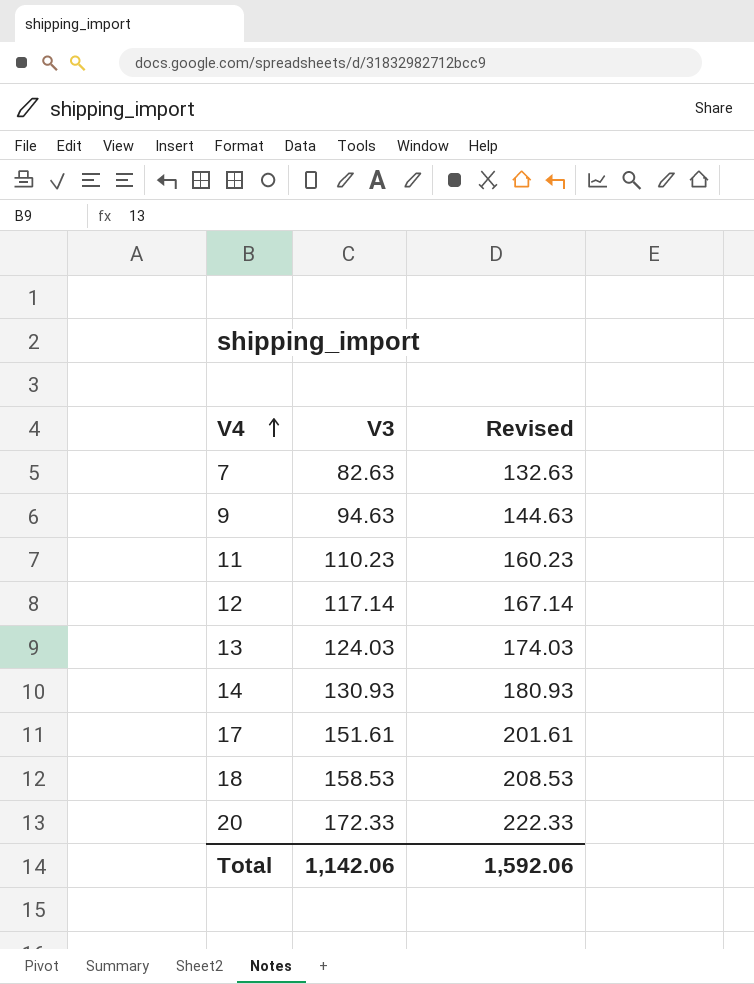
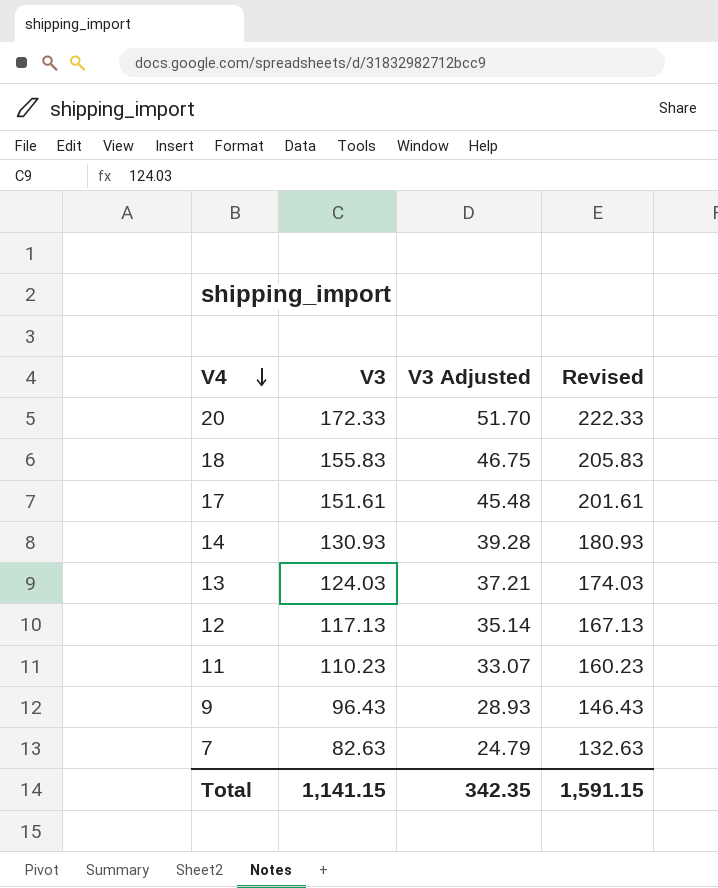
row order: V4 ascending -> V4 descending
column V3 Adjusted | formula: none -> [V3] * 0.3
18 | V3: 158.53 -> 155.83
18 | Revised: 208.53 -> 205.83
12 | V3: 117.14 -> 117.13
12 | Revised: 167.14 -> 167.13
9 | V3: 94.63 -> 96.43
9 | Revised: 144.63 -> 146.43
Total | V3: 1,142.06 -> 1,141.15
Total | Revised: 1,592.06 -> 1,591.15

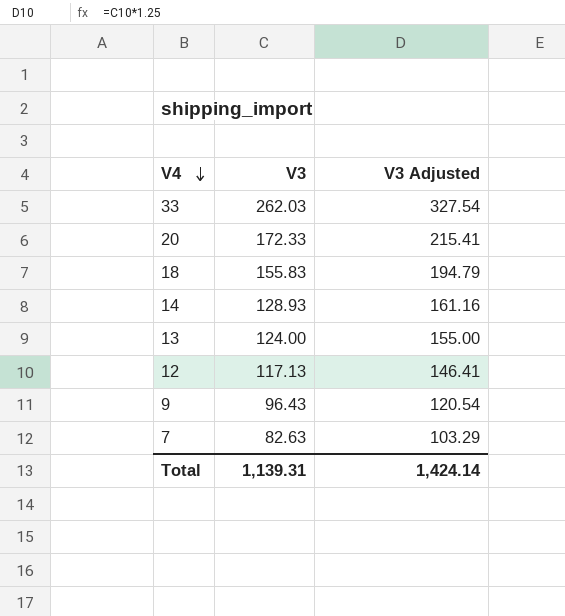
column Revised | formula: [V3] + 50 -> none
column V3 Adjusted | formula: [V3] * 0.3 -> [V3] * 1.25
row 17: 151.61 | 45.48 | 201.61 -> none
row 11: 110.23 | 33.07 | 160.23 -> none
row 33: none -> 262.03 | 327.54
14 | V3: 130.93 -> 128.93
13 | V3: 124.03 -> 124.00
Total | V3: 1,141.15 -> 1,139.31
Total | V3 Adjusted: 342.35 -> 1,424.14

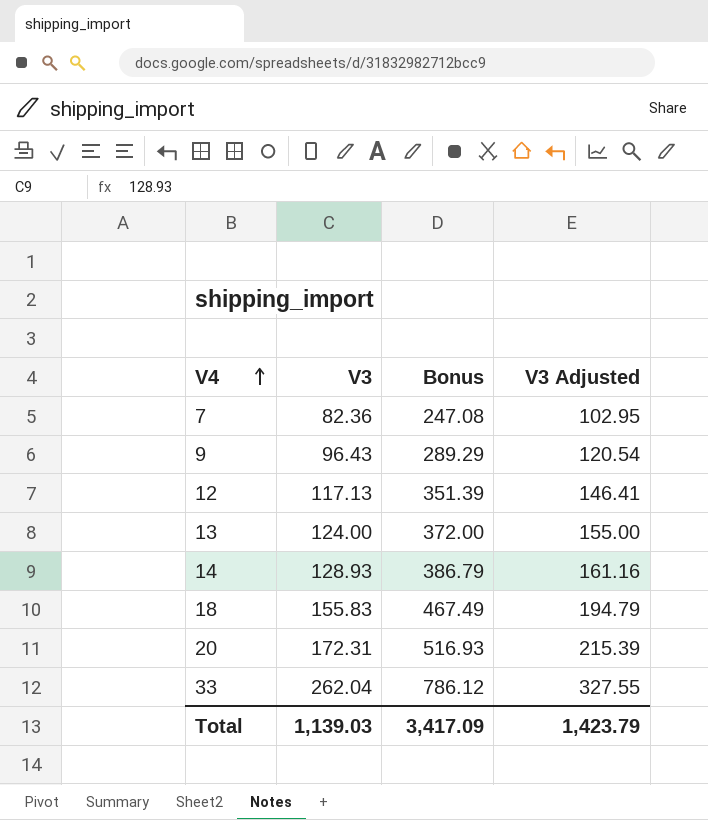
row order: V4 descending -> V4 ascending
column Bonus | formula: none -> [V3] * 3
7 | V3: 82.63 -> 82.36
7 | V3 Adjusted: 103.29 -> 102.95
20 | V3: 172.33 -> 172.31
20 | V3 Adjusted: 215.41 -> 215.39
33 | V3: 262.03 -> 262.04
33 | V3 Adjusted: 327.54 -> 327.55
Total | V3: 1,139.31 -> 1,139.03
Total | V3 Adjusted: 1,424.14 -> 1,423.79

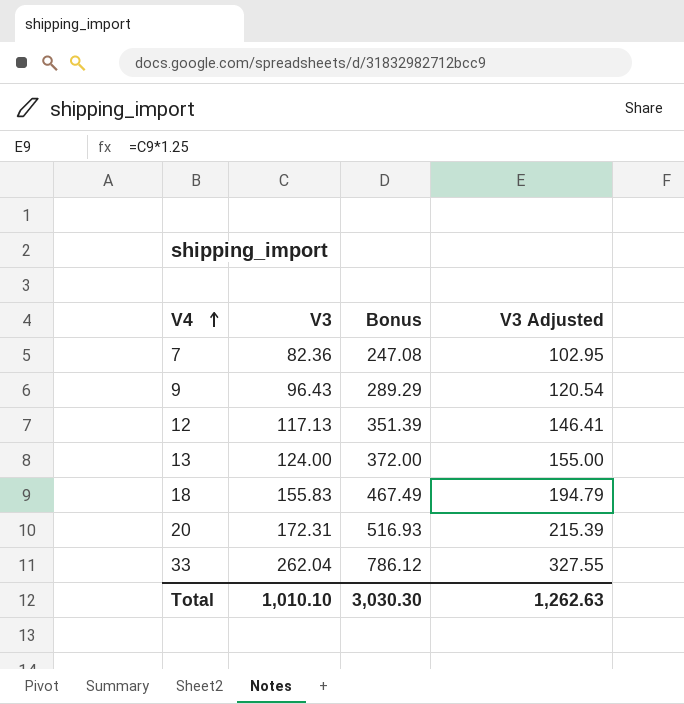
row 14: 128.93 | 386.79 | 161.16 -> none
Total | V3: 1,139.03 -> 1,010.10
Total | Bonus: 3,417.09 -> 3,030.30
Total | V3 Adjusted: 1,423.79 -> 1,262.63

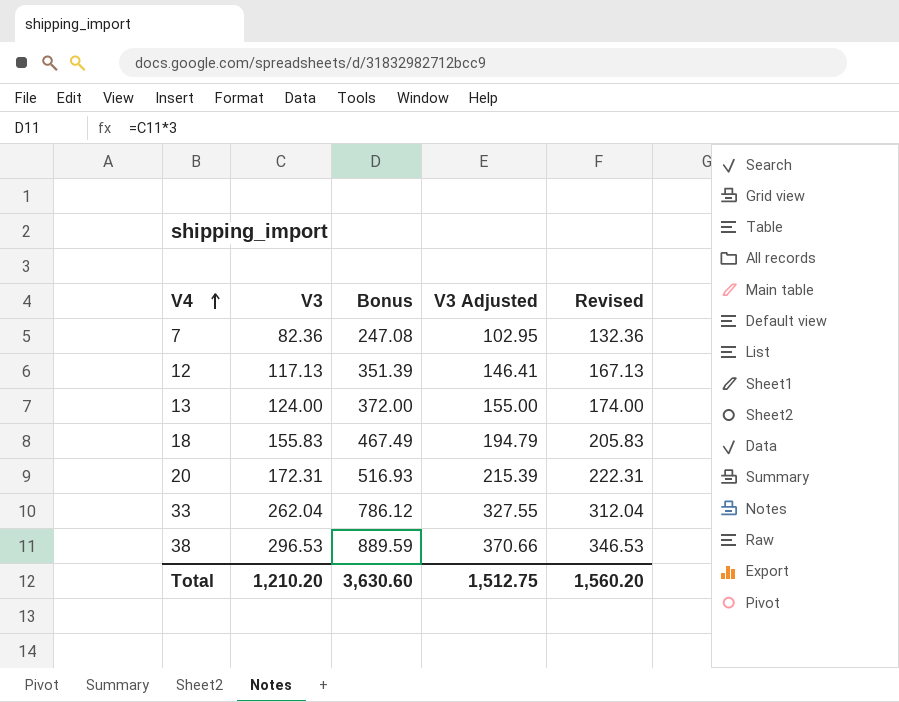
column Revised | formula: none -> [V3] + 50
row 9: 96.43 | 289.29 | 120.54 -> none
row 38: none -> 296.53 | 889.59 | 370.66 | 346.53
Total | V3: 1,010.10 -> 1,210.20
Total | Bonus: 3,030.30 -> 3,630.60
Total | V3 Adjusted: 1,262.63 -> 1,512.75

